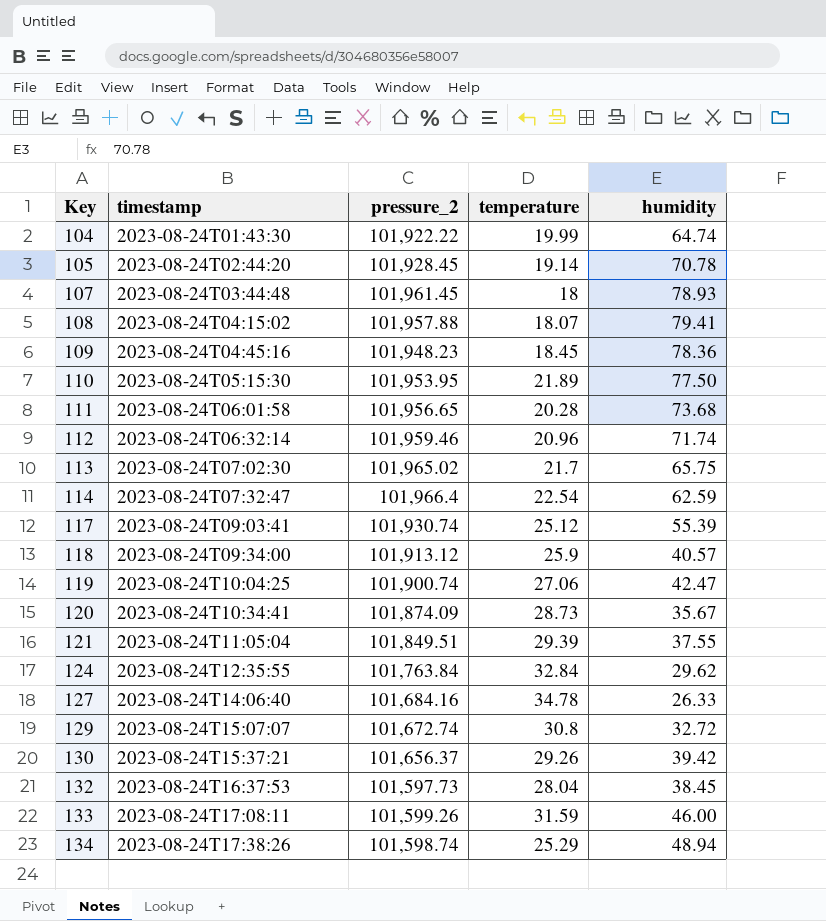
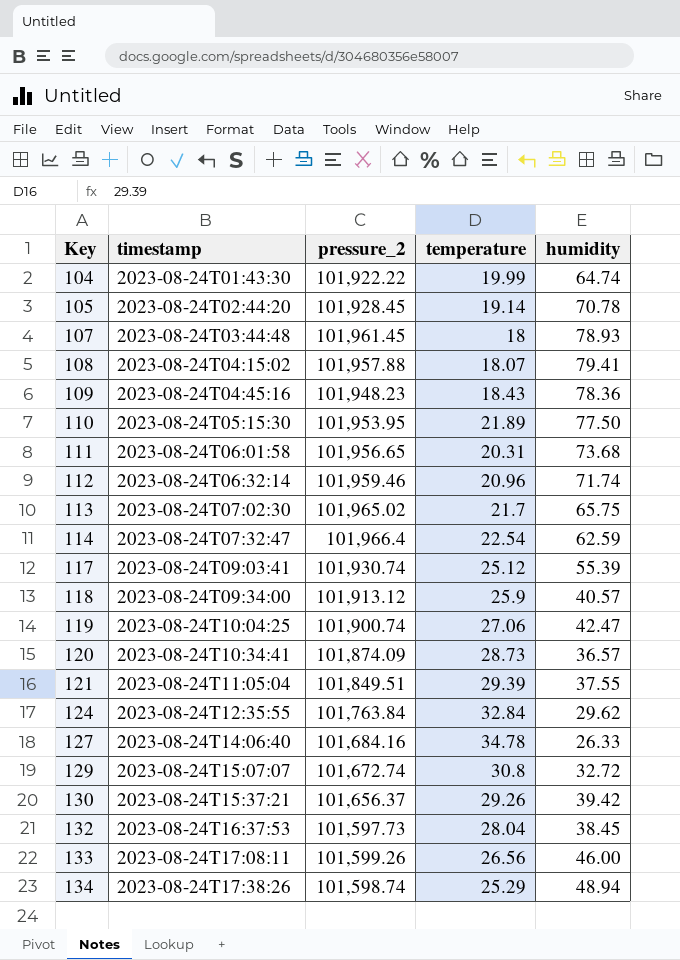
109 | temperature: 18.45 -> 18.43
111 | temperature: 20.28 -> 20.31
120 | humidity: 35.67 -> 36.57
133 | temperature: 31.59 -> 26.56

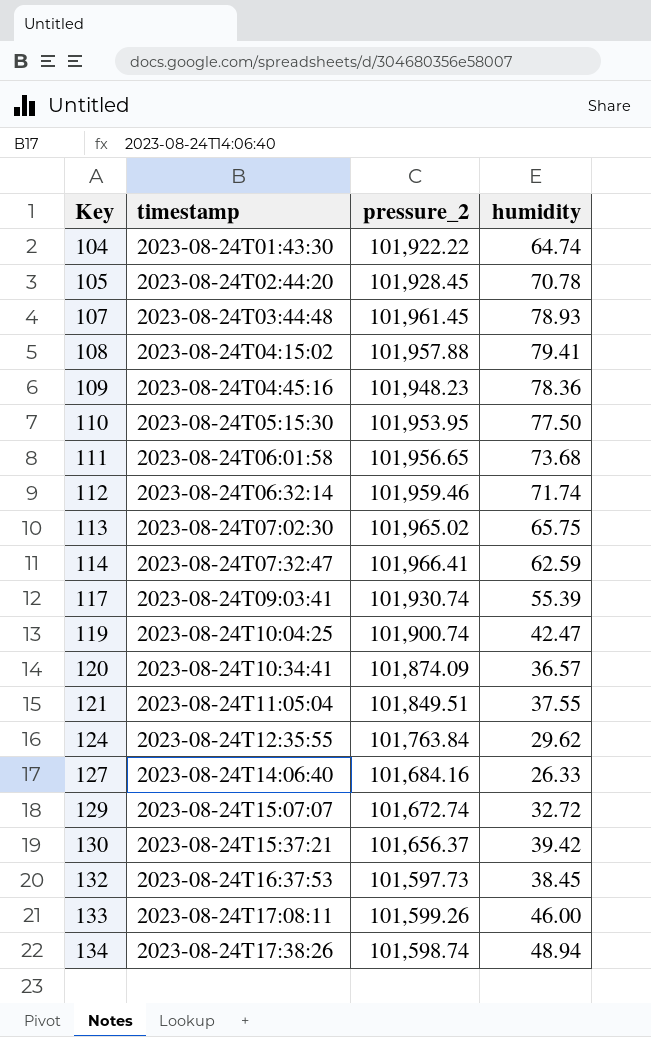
column temperature | position: 4 -> none
row 118: 2023-08-24T09:34:00 | 101,913.12 | 25.9 | 40.57 -> none
114 | pressure_2: 101,966.4 -> 101,966.41

